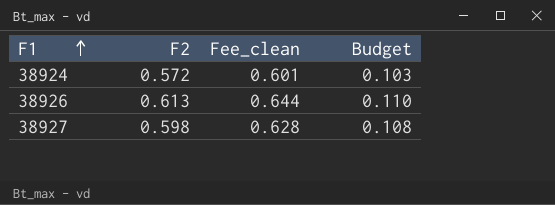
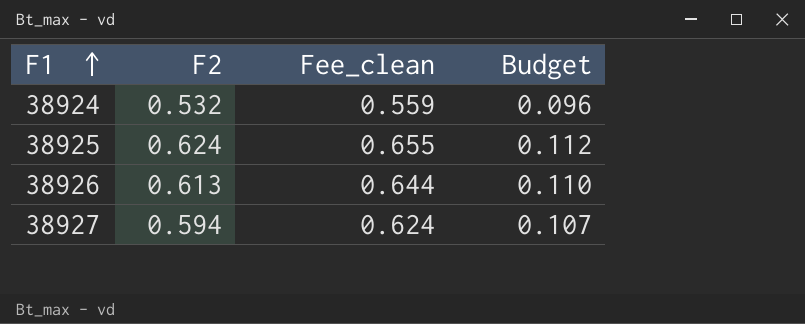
38924 | F2: 0.572 -> 0.532
38924 | Fee_clean: 0.601 -> 0.559
38924 | Budget: 0.103 -> 0.096
row 38925: none -> 0.624 | 0.655 | 0.112
38927 | F2: 0.598 -> 0.594
38927 | Fee_clean: 0.628 -> 0.624
38927 | Budget: 0.108 -> 0.107

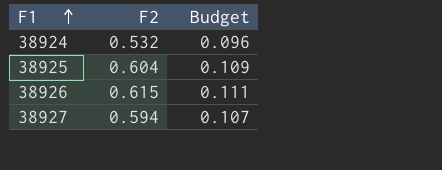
column Fee_clean | formula: [F2] * 1.05 -> none
38925 | F2: 0.624 -> 0.604
38925 | Budget: 0.112 -> 0.109
38926 | F2: 0.613 -> 0.615
38926 | Budget: 0.110 -> 0.111

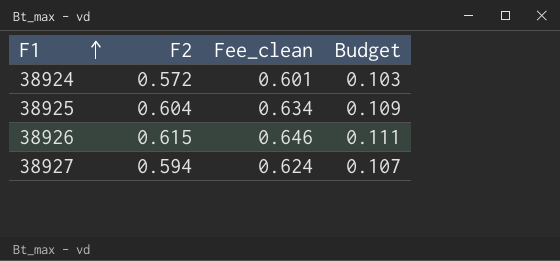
column Fee_clean | formula: none -> [F2] * 1.05
38924 | F2: 0.532 -> 0.572
38924 | Budget: 0.096 -> 0.103

